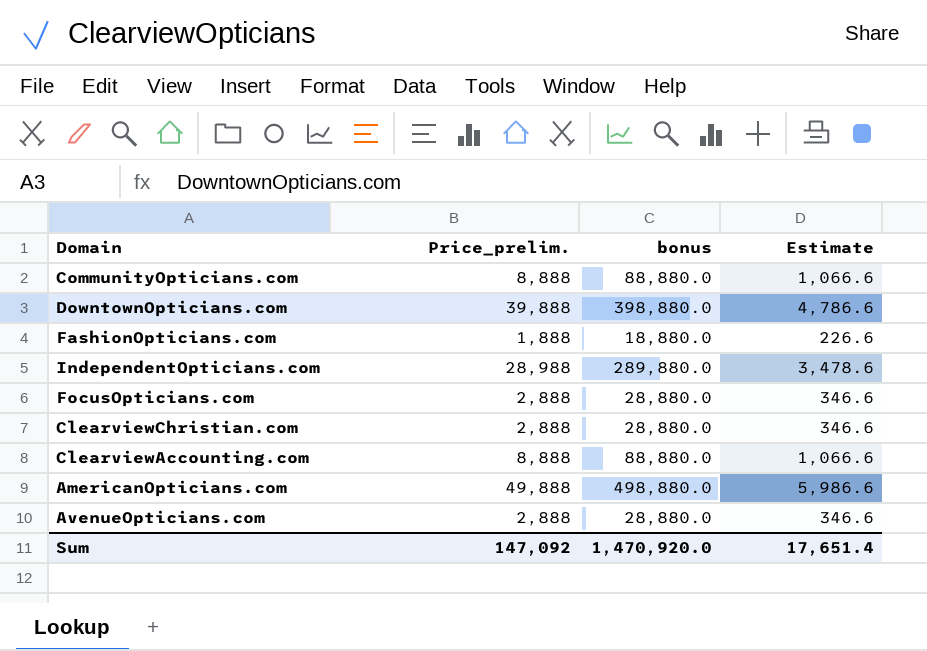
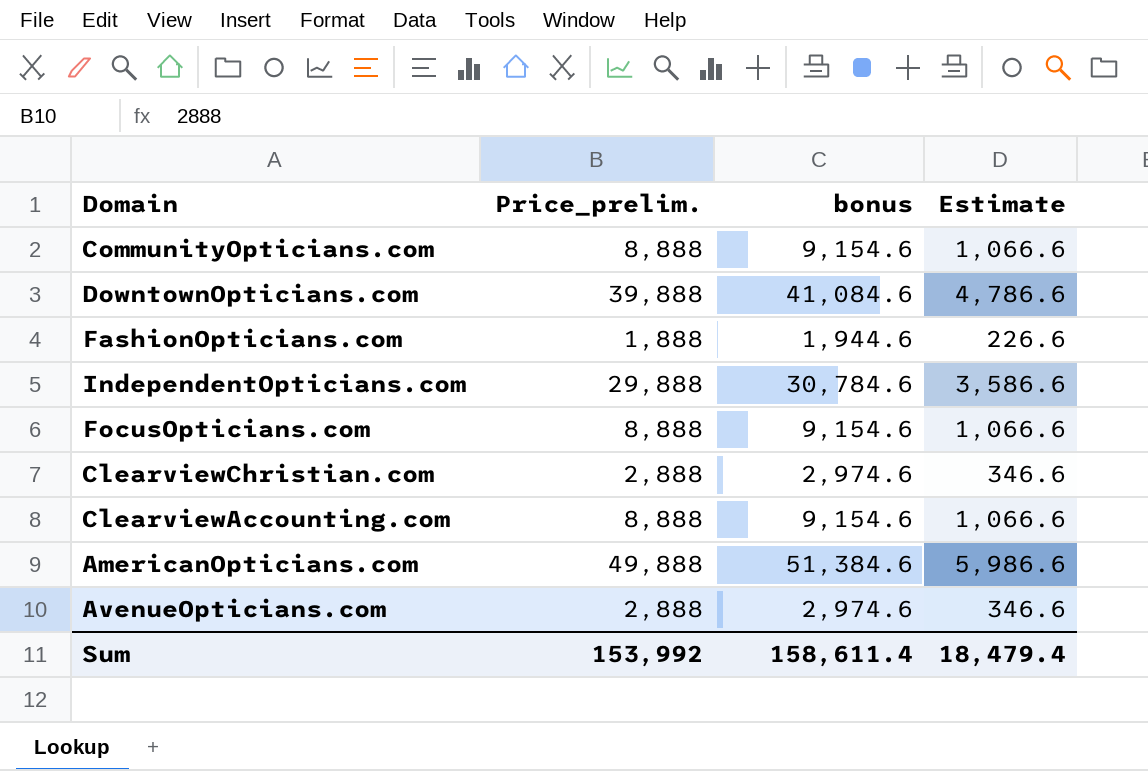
column bonus | formula: [Price_prelim.] * 10 -> [Price_prelim.] * 1.03
IndependentOpticians.com | Price_prelim.: 28,988 -> 29,888
IndependentOpticians.com | Estimate: 3,478.6 -> 3,586.6
FocusOpticians.com | Price_prelim.: 2,888 -> 8,888
FocusOpticians.com | Estimate: 346.6 -> 1,066.6
Sum | Price_prelim.: 147,092 -> 153,992
Sum | bonus: 1,470,920.0 -> 158,611.4
Sum | Estimate: 17,651.4 -> 18,479.4

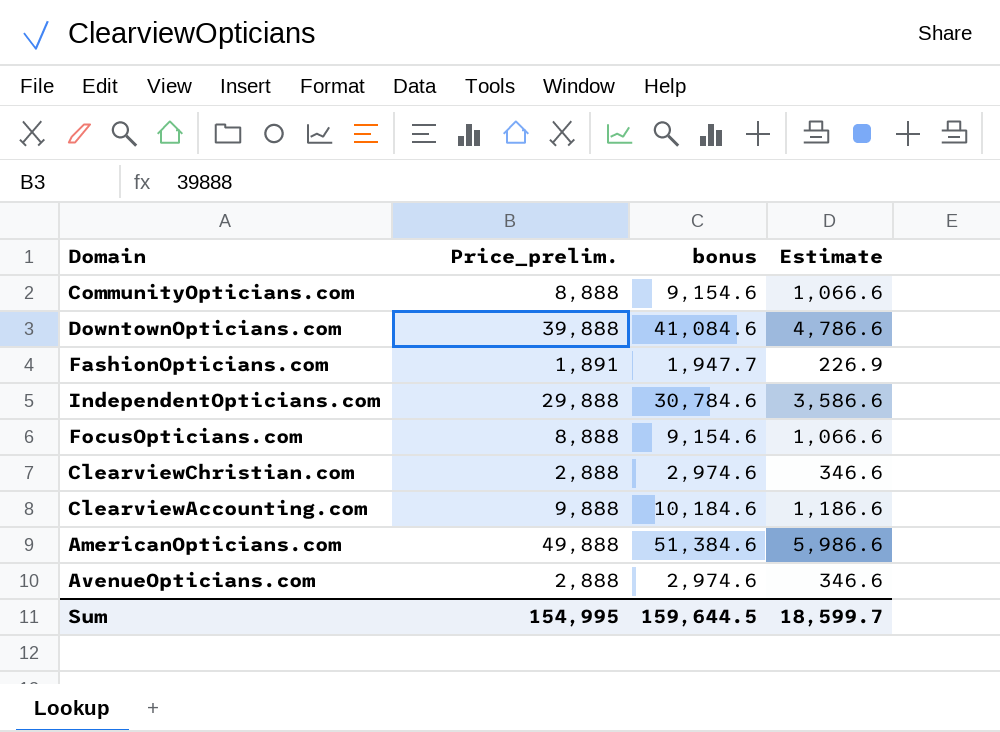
FashionOpticians.com | Price_prelim.: 1,888 -> 1,891
FashionOpticians.com | bonus: 1,944.6 -> 1,947.7
FashionOpticians.com | Estimate: 226.6 -> 226.9
ClearviewAccounting.com | Price_prelim.: 8,888 -> 9,888
ClearviewAccounting.com | bonus: 9,154.6 -> 10,184.6
ClearviewAccounting.com | Estimate: 1,066.6 -> 1,186.6
Sum | Price_prelim.: 153,992 -> 154,995
Sum | bonus: 158,611.4 -> 159,644.5
Sum | Estimate: 18,479.4 -> 18,599.7

